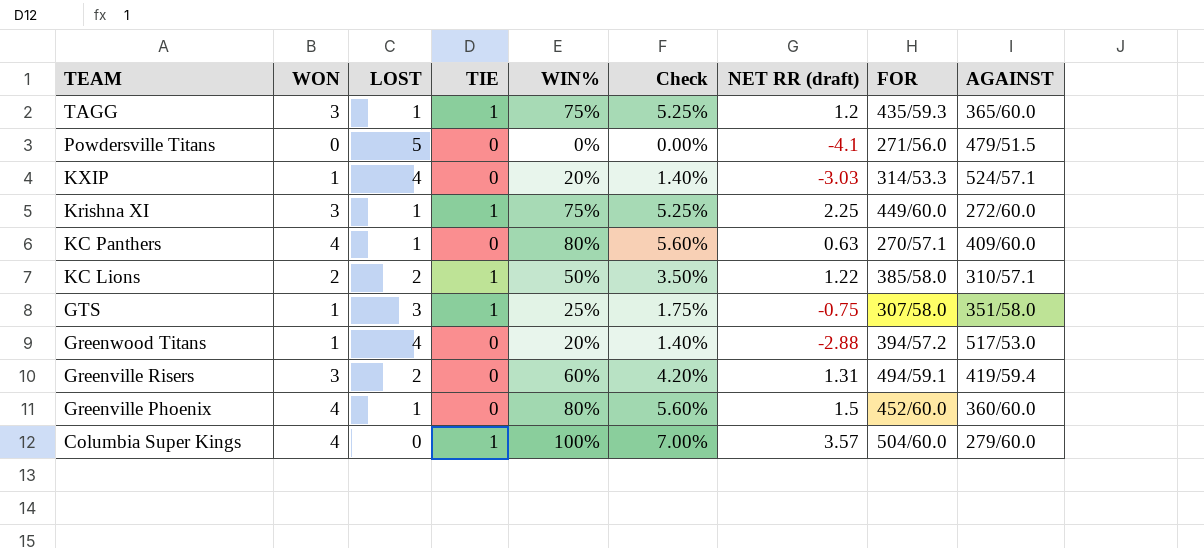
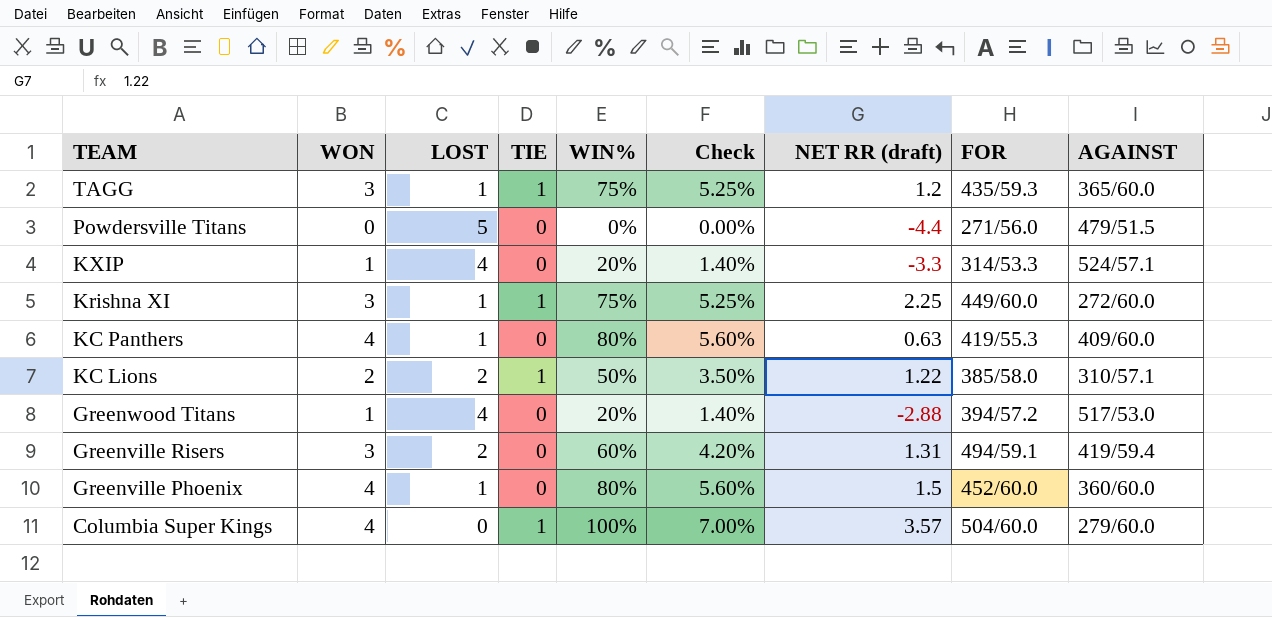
row GTS: 1 | 3 | 1 | 25% | 1.75% | -0.75 | 307/58.0 | 351/58.0 -> none
Powdersville Titans | NET RR (draft): -4.1 -> -4.4
KXIP | NET RR (draft): -3.03 -> -3.3
KC Panthers | FOR: 270/57.1 -> 419/55.3

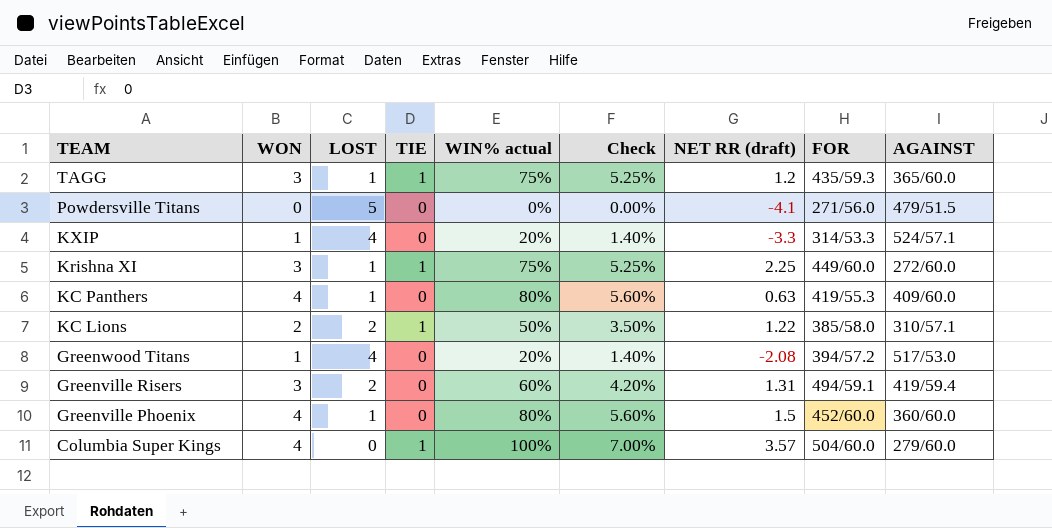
column name: WIN% -> WIN% actual
Powdersville Titans | NET RR (draft): -4.4 -> -4.1
Greenwood Titans | NET RR (draft): -2.88 -> -2.08

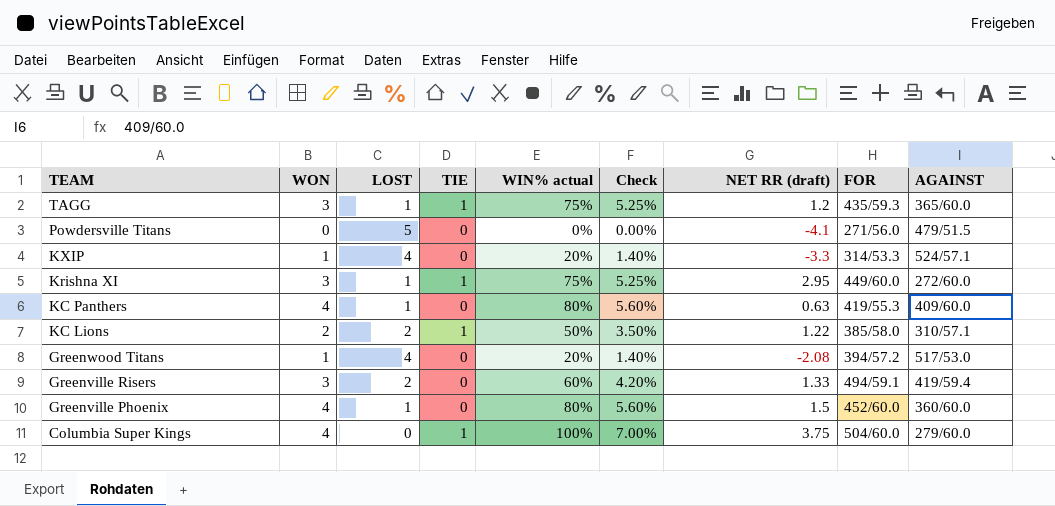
Krishna XI | NET RR (draft): 2.25 -> 2.95
Greenville Risers | NET RR (draft): 1.31 -> 1.33
Columbia Super Kings | NET RR (draft): 3.57 -> 3.75

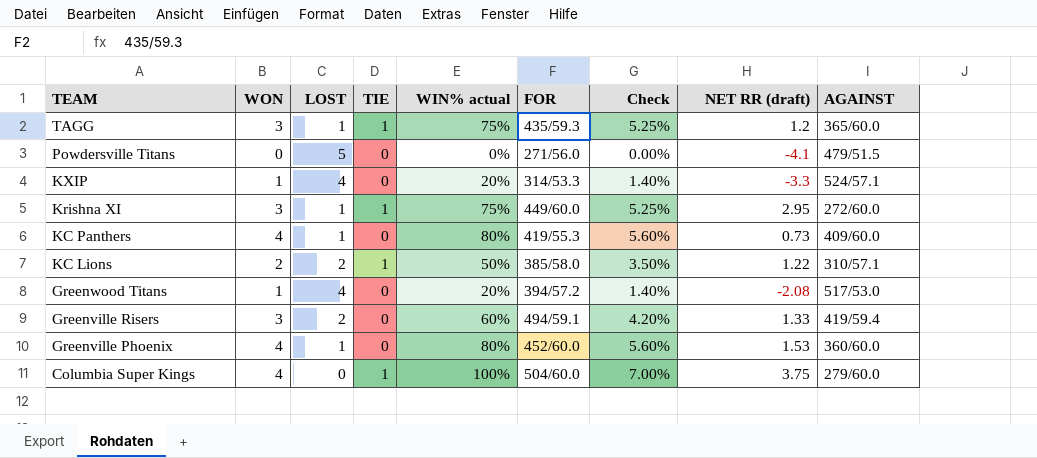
column FOR | position: 8 -> 6
KC Panthers | NET RR (draft): 0.63 -> 0.73
Greenville Phoenix | NET RR (draft): 1.5 -> 1.53

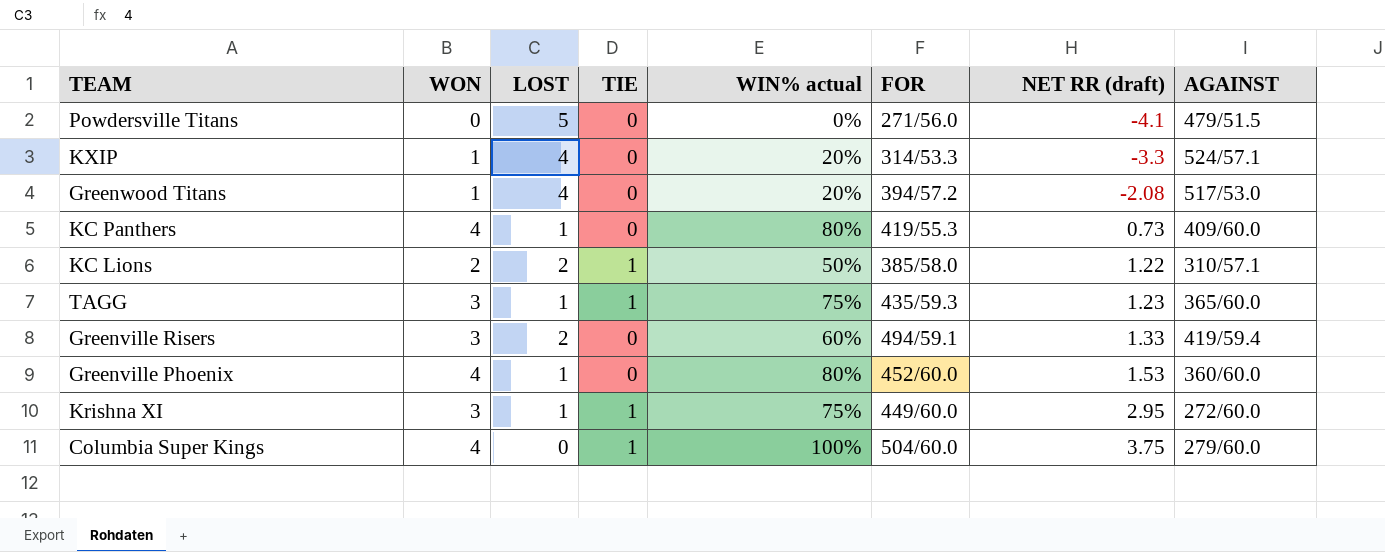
row order: TEAM descending -> NET RR (draft) ascending
column Check | formula: [WIN% actual] * 0.07 -> none
TAGG | NET RR (draft): 1.2 -> 1.23

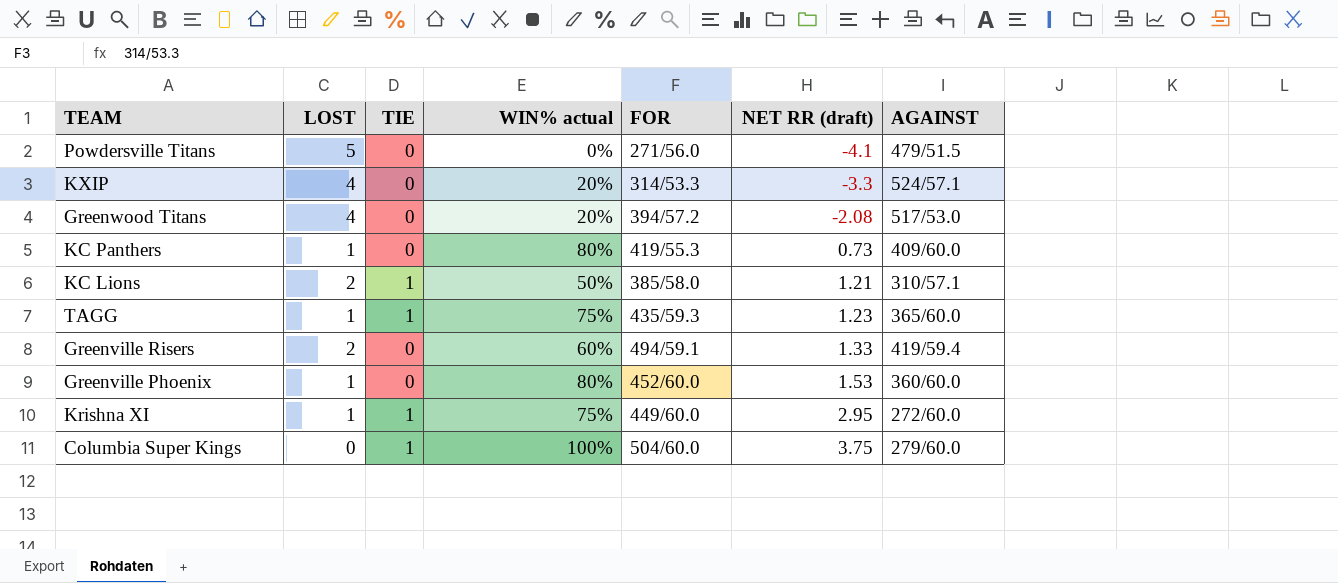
column WON | position: 2 -> none
KC Lions | NET RR (draft): 1.22 -> 1.21

